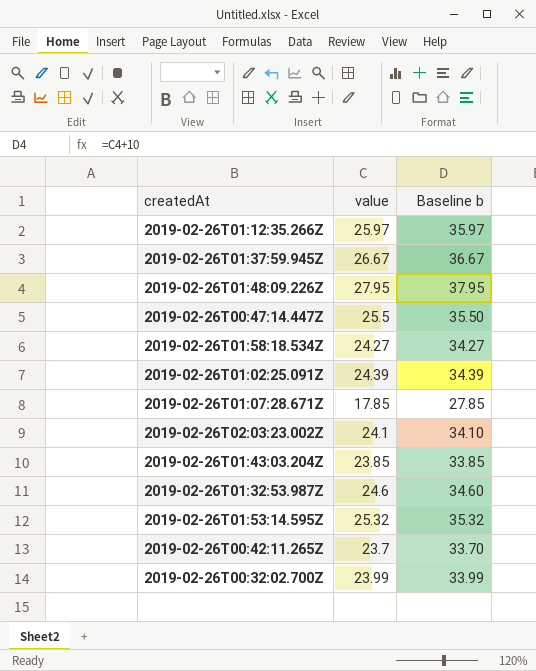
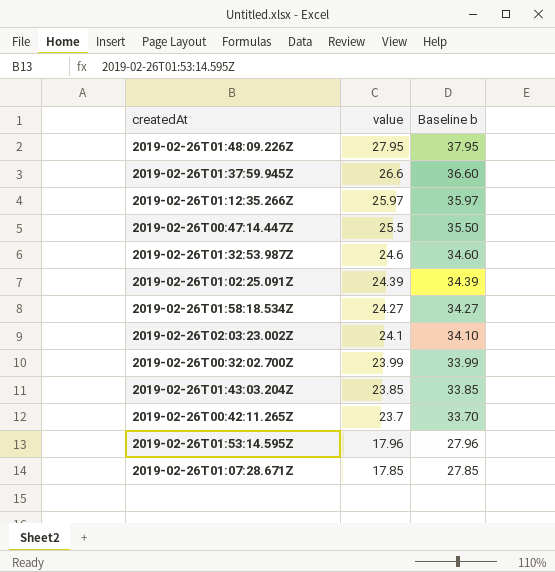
row order: none -> value descending
2019-02-26T01:37:59.945Z | value: 26.67 -> 26.6
2019-02-26T01:37:59.945Z | Baseline b: 36.67 -> 36.60
2019-02-26T01:53:14.595Z | value: 25.32 -> 17.96
2019-02-26T01:53:14.595Z | Baseline b: 35.32 -> 27.96

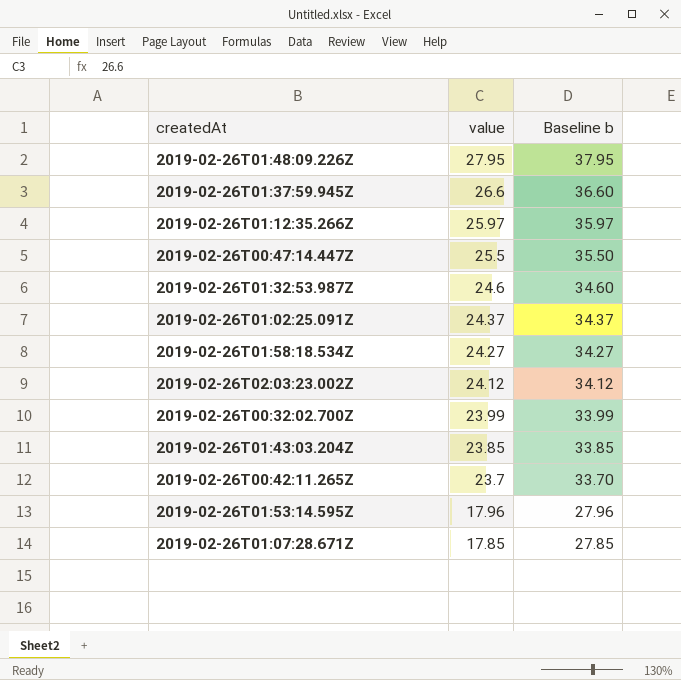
2019-02-26T01:02:25.091Z | value: 24.39 -> 24.37
2019-02-26T01:02:25.091Z | Baseline b: 34.39 -> 34.37
2019-02-26T02:03:23.002Z | value: 24.1 -> 24.12
2019-02-26T02:03:23.002Z | Baseline b: 34.10 -> 34.12

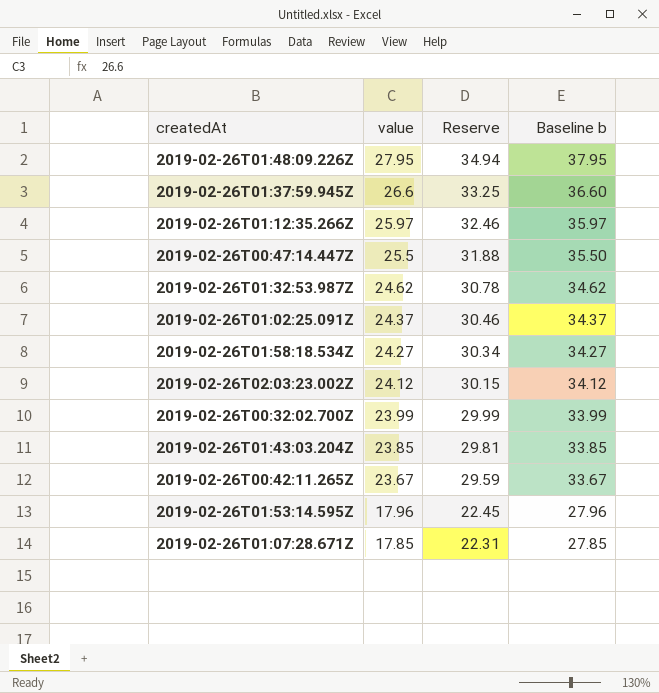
column Reserve | formula: none -> [value] * 1.25
2019-02-26T01:32:53.987Z | value: 24.6 -> 24.62
2019-02-26T01:32:53.987Z | Baseline b: 34.60 -> 34.62
2019-02-26T00:42:11.265Z | value: 23.7 -> 23.67
2019-02-26T00:42:11.265Z | Baseline b: 33.70 -> 33.67

